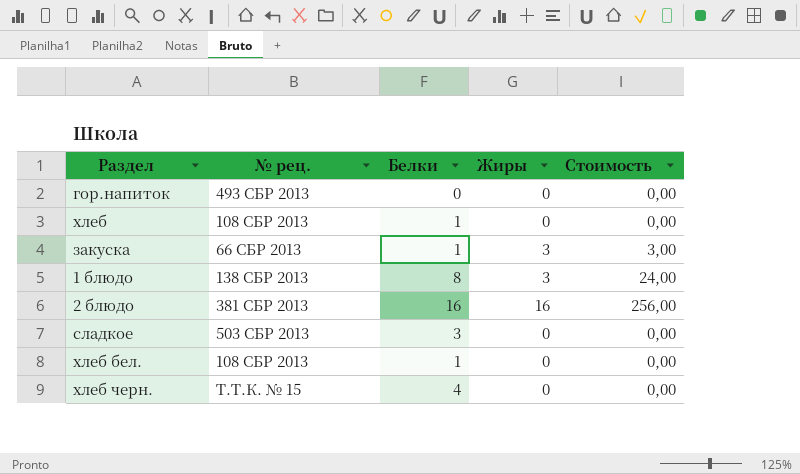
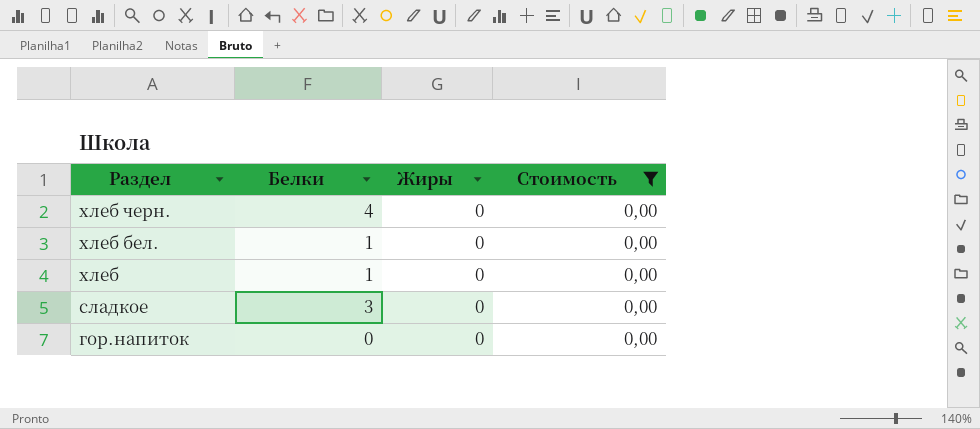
filter: none -> Стоимость = 0,00
row order: none -> Раздел descending
column № рец. | position: 2 -> none

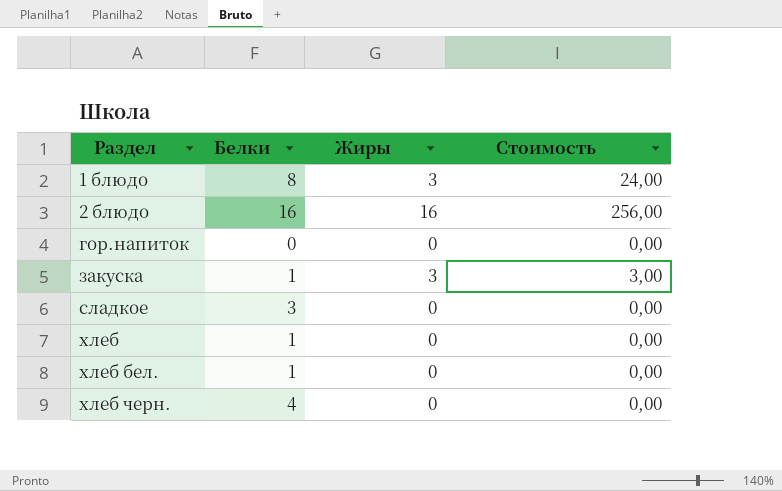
filter: Стоимость = 0,00 -> none
row order: Раздел descending -> Раздел ascending

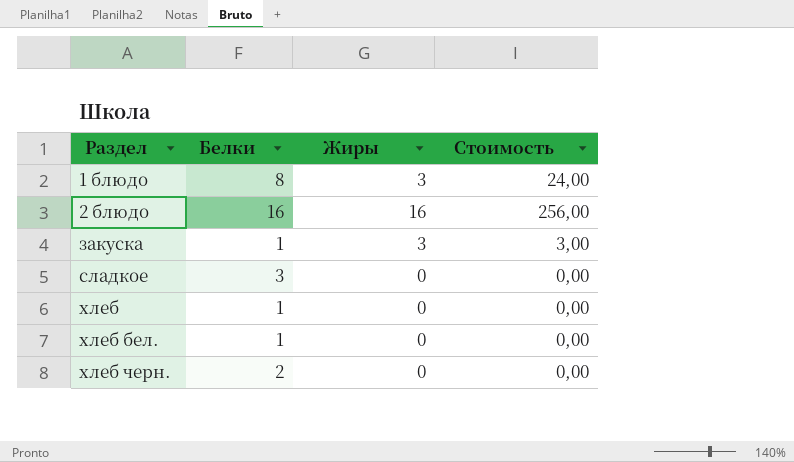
row гор.напиток: 0 | 0 | 0,00 -> none
хлеб черн. | Белки: 4 -> 2

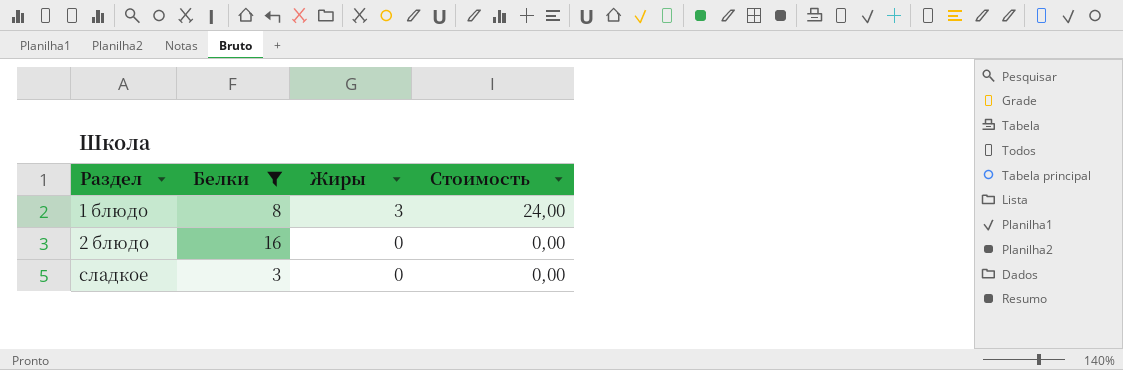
filter: none -> Белки >= 3
2 блюдо | Жиры: 16 -> 0
2 блюдо | Стоимость: 256,00 -> 0,00

